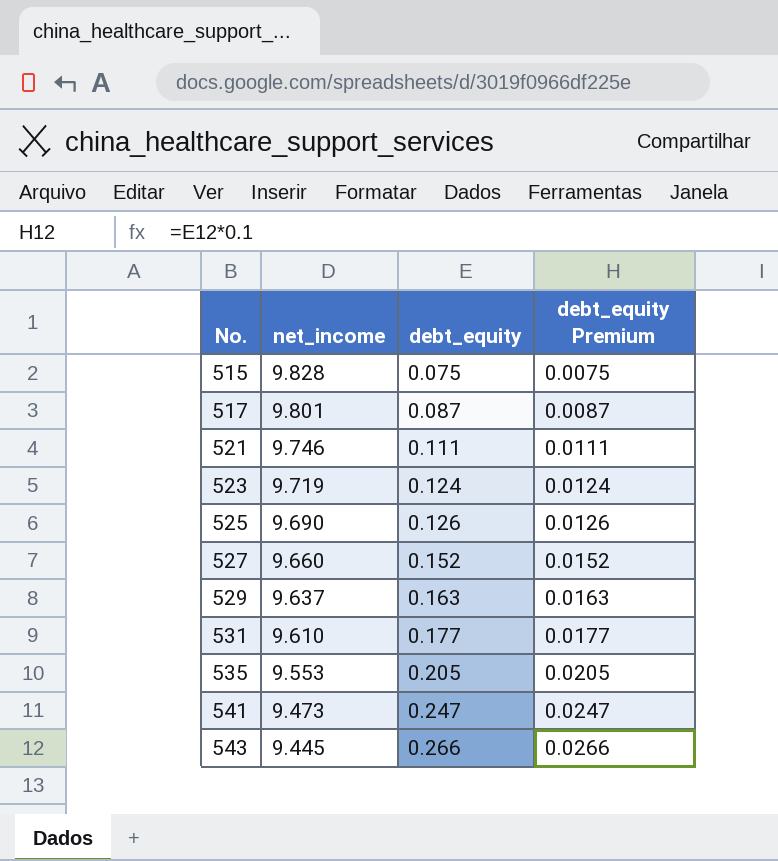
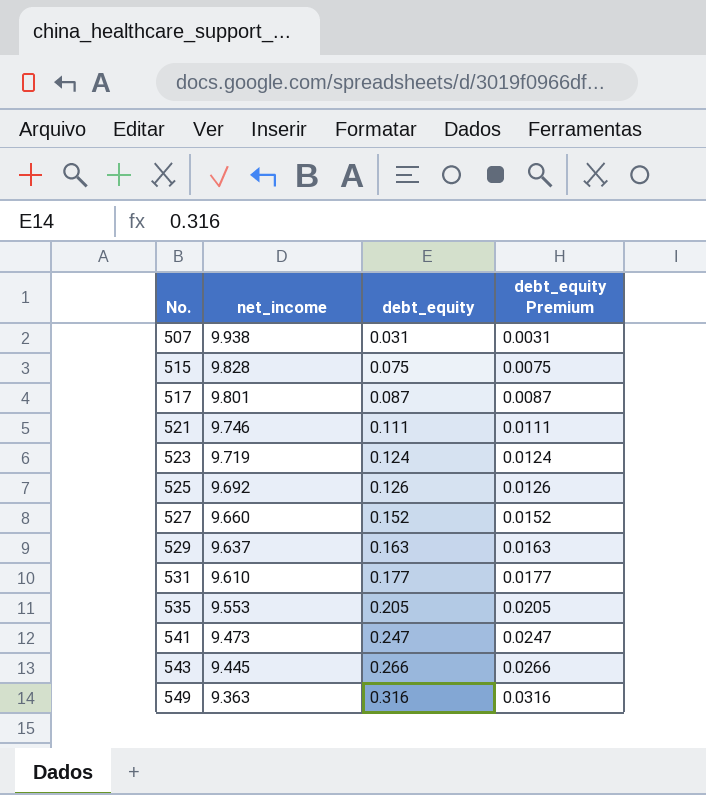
row 507: none -> 9.938 | 0.031 | 0.0031
525 | net_income: 9.690 -> 9.692
row 549: none -> 9.363 | 0.316 | 0.0316

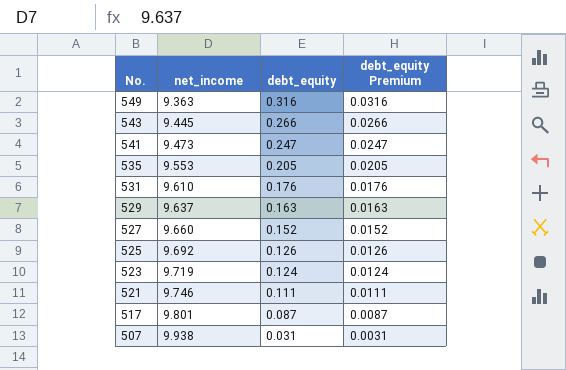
row order: No. ascending -> No. descending
row 515: 9.828 | 0.075 | 0.0075 -> none
531 | debt_equity: 0.177 -> 0.176
531 | debt_equity Premium: 0.0177 -> 0.0176

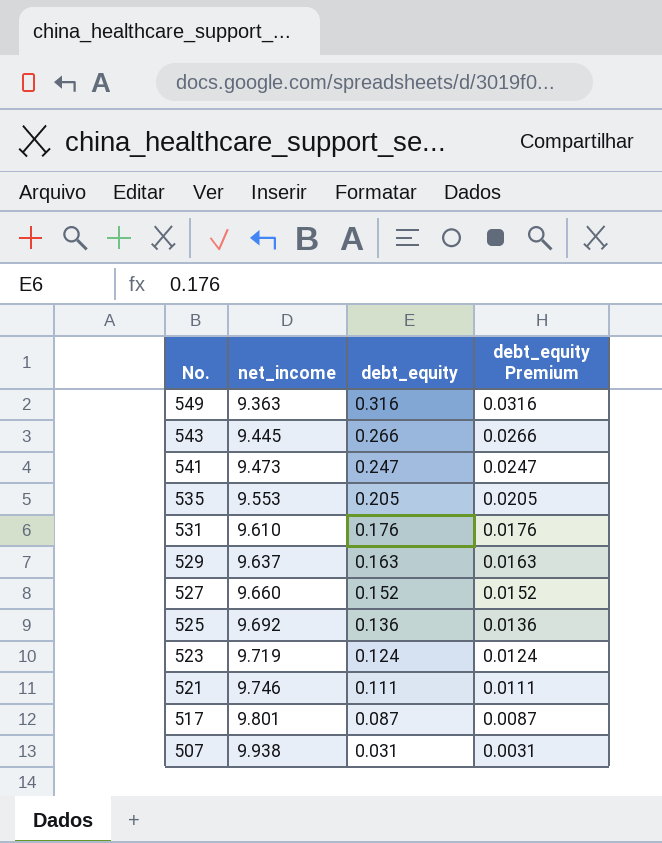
525 | debt_equity: 0.126 -> 0.136
525 | debt_equity Premium: 0.0126 -> 0.0136

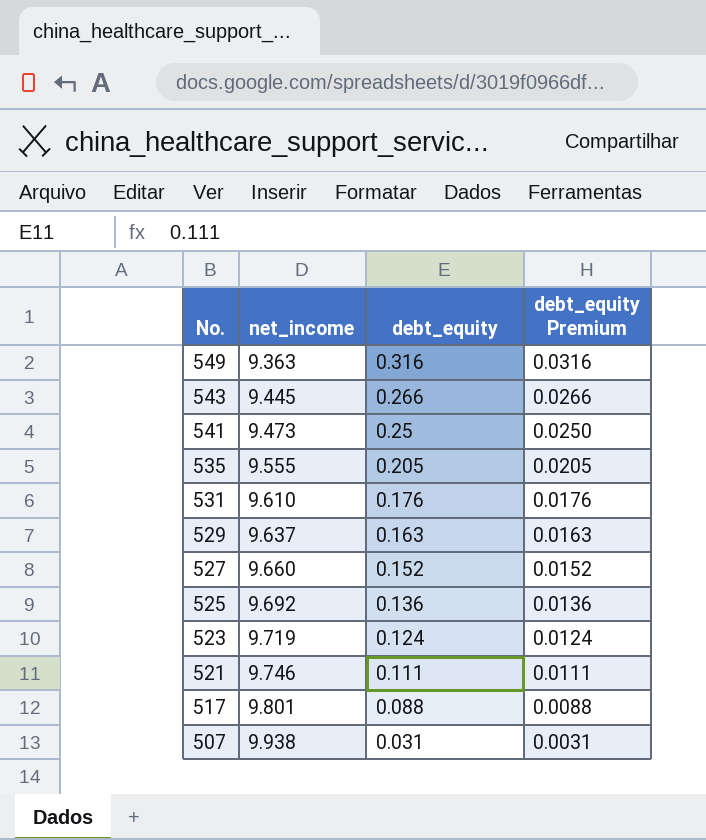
541 | debt_equity: 0.247 -> 0.25
541 | debt_equity Premium: 0.0247 -> 0.0250
535 | net_income: 9.553 -> 9.555
517 | debt_equity: 0.087 -> 0.088
517 | debt_equity Premium: 0.0087 -> 0.0088

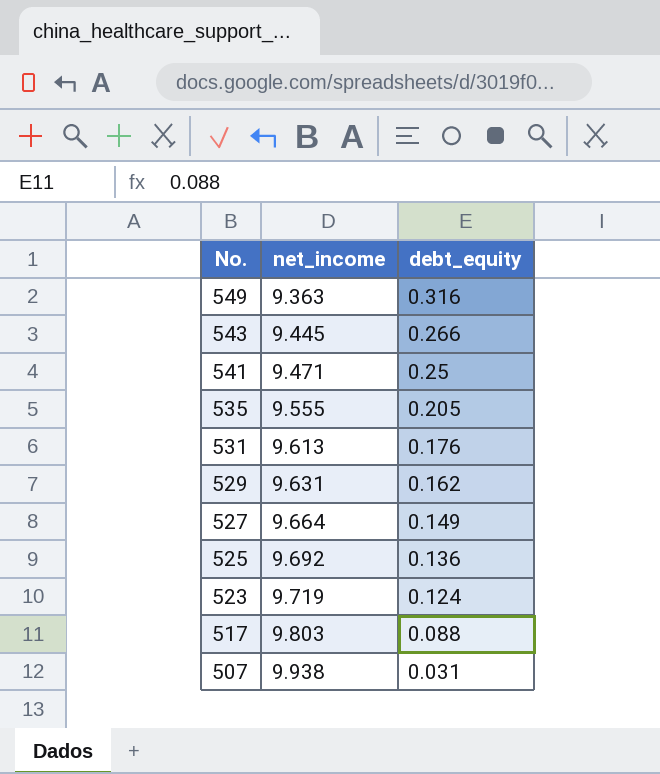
column debt_equity Premium | formula: [debt_equity] * 0.1 -> none
row 521: 9.746 | 0.111 | 0.0111 -> none
541 | net_income: 9.473 -> 9.471
531 | net_income: 9.610 -> 9.613
529 | net_income: 9.637 -> 9.631
529 | debt_equity: 0.163 -> 0.162
527 | net_income: 9.660 -> 9.664
527 | debt_equity: 0.152 -> 0.149
517 | net_income: 9.801 -> 9.803

